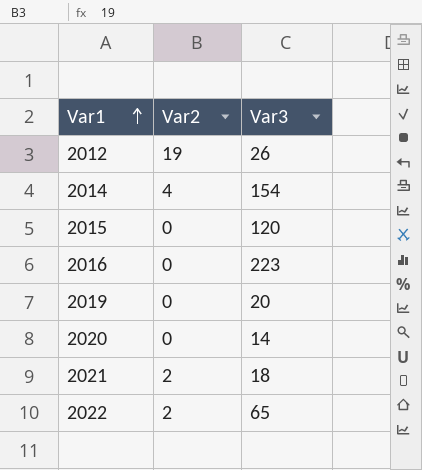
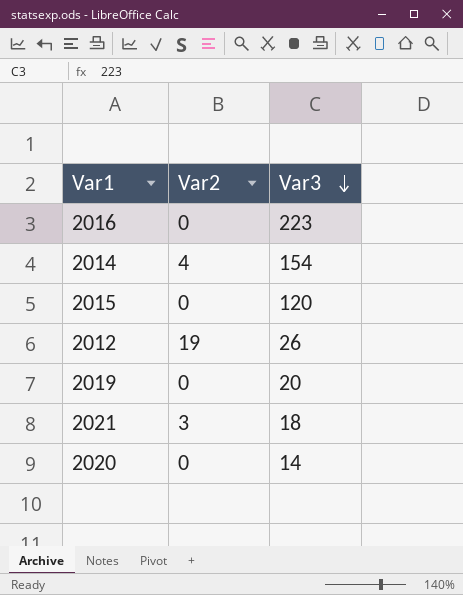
row order: Var1 ascending -> Var3 descending
row 2022: 2 | 65 -> none
2021 | Var2: 2 -> 3

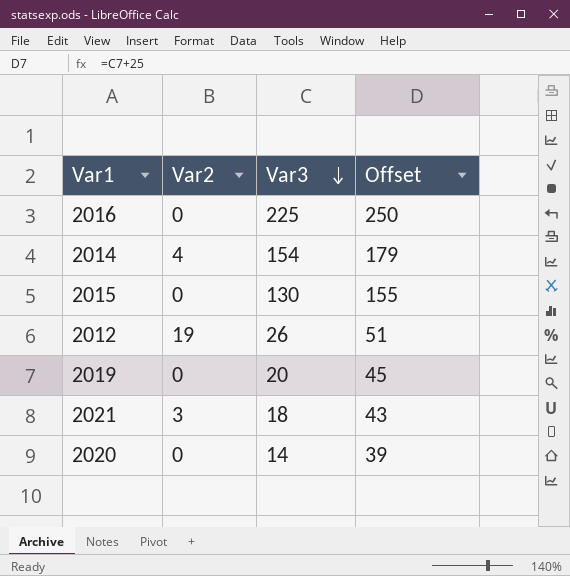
column Offset | formula: none -> [Var3] + 25
2016 | Var3: 223 -> 225
2015 | Var3: 120 -> 130

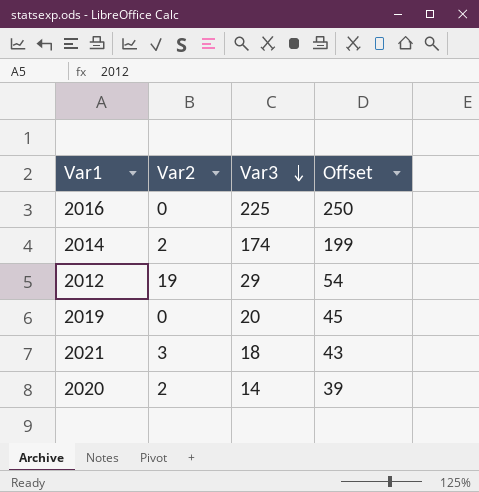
row 2015: 0 | 130 | 155 -> none
2014 | Var2: 4 -> 2
2014 | Var3: 154 -> 174
2014 | Offset: 179 -> 199
2012 | Var3: 26 -> 29
2012 | Offset: 51 -> 54
2020 | Var2: 0 -> 2

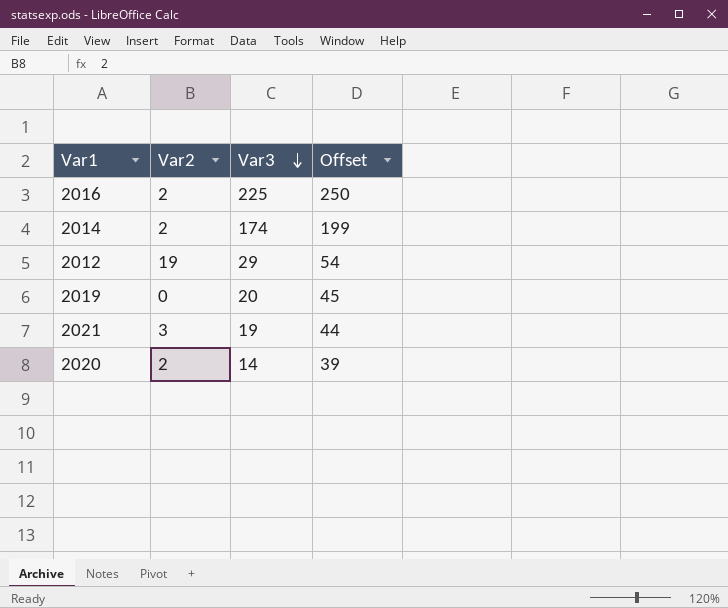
2016 | Var2: 0 -> 2
2021 | Var3: 18 -> 19
2021 | Offset: 43 -> 44

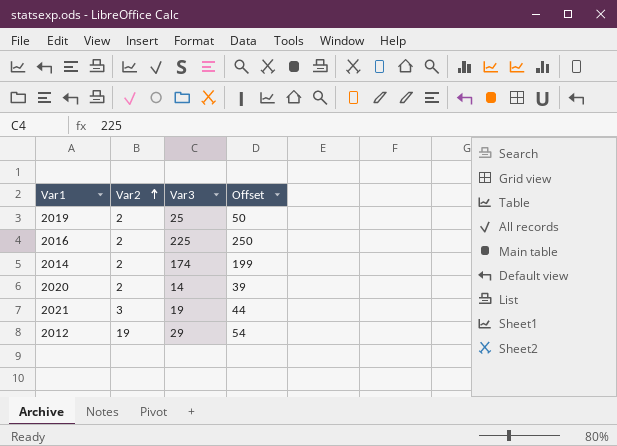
row order: Var3 descending -> Var2 ascending
2019 | Var2: 0 -> 2
2019 | Var3: 20 -> 25
2019 | Offset: 45 -> 50

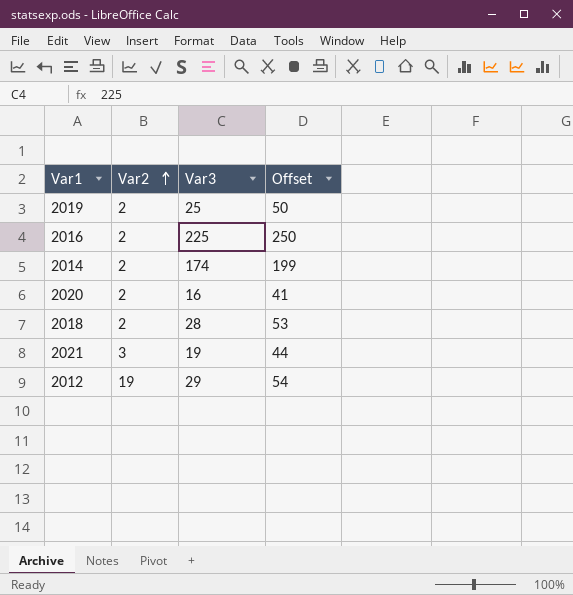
2020 | Var3: 14 -> 16
2020 | Offset: 39 -> 41
row 2018: none -> 2 | 28 | 53

